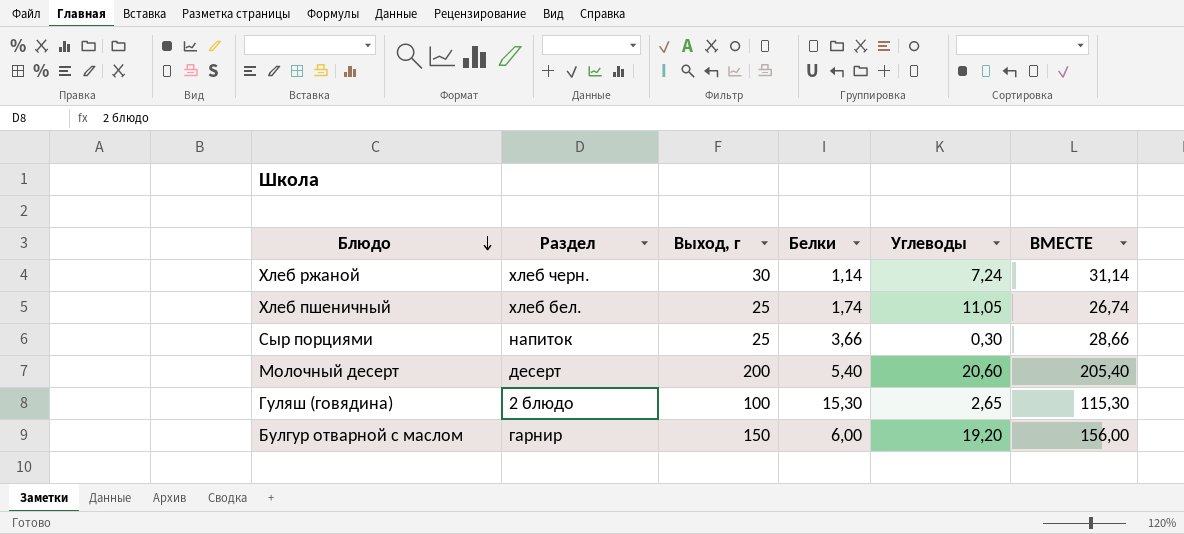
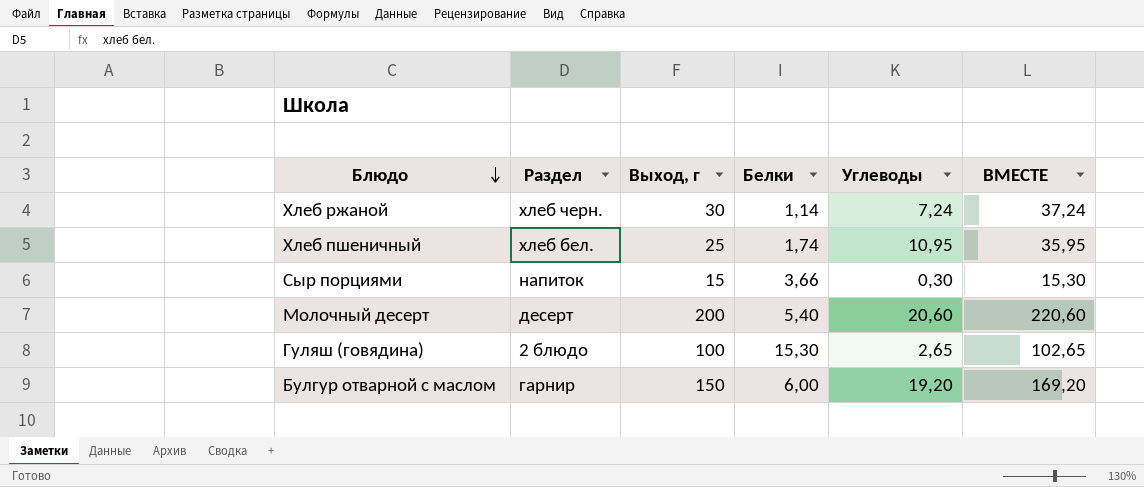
column ВМЕСТЕ | formula: [Выход, г] + [Белки] -> [Выход, г] + [Углеводы]
Хлеб пшеничный | Углеводы: 11,05 -> 10,95
Сыр порциями | Выход, г: 25 -> 15

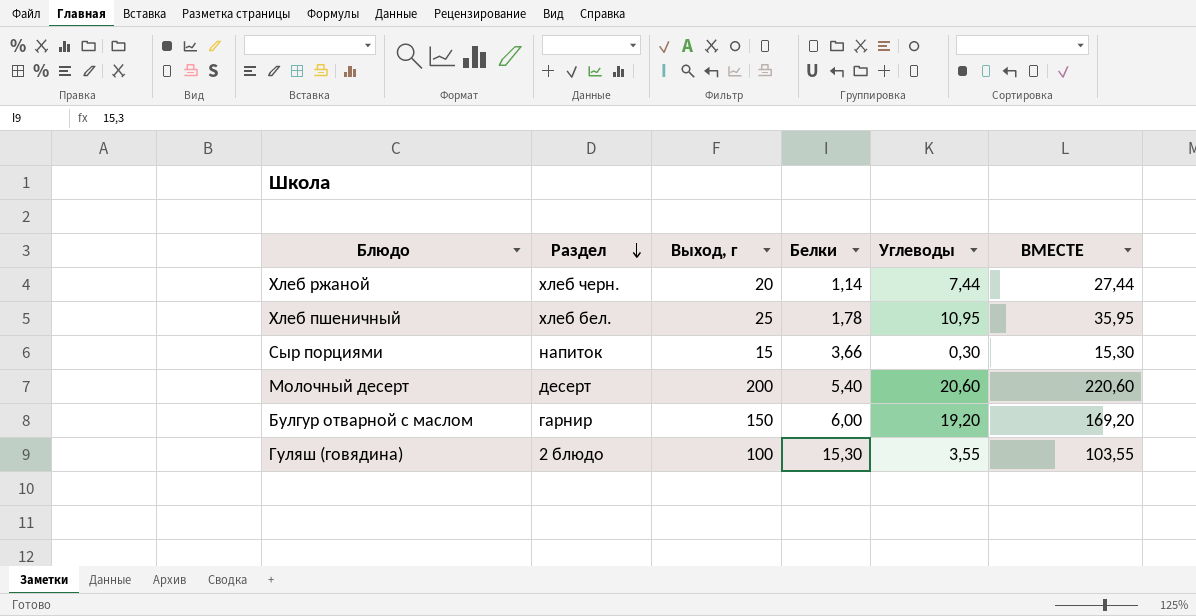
row order: Блюдо descending -> Раздел descending
Хлеб ржаной | Выход, г: 30 -> 20
Хлеб ржаной | Углеводы: 7,24 -> 7,44
Хлеб ржаной | ВМЕСТЕ: 37,24 -> 27,44
Хлеб пшеничный | Белки: 1,74 -> 1,78
Гуляш (говядина) | Углеводы: 2,65 -> 3,55
Гуляш (говядина) | ВМЕСТЕ: 102,65 -> 103,55

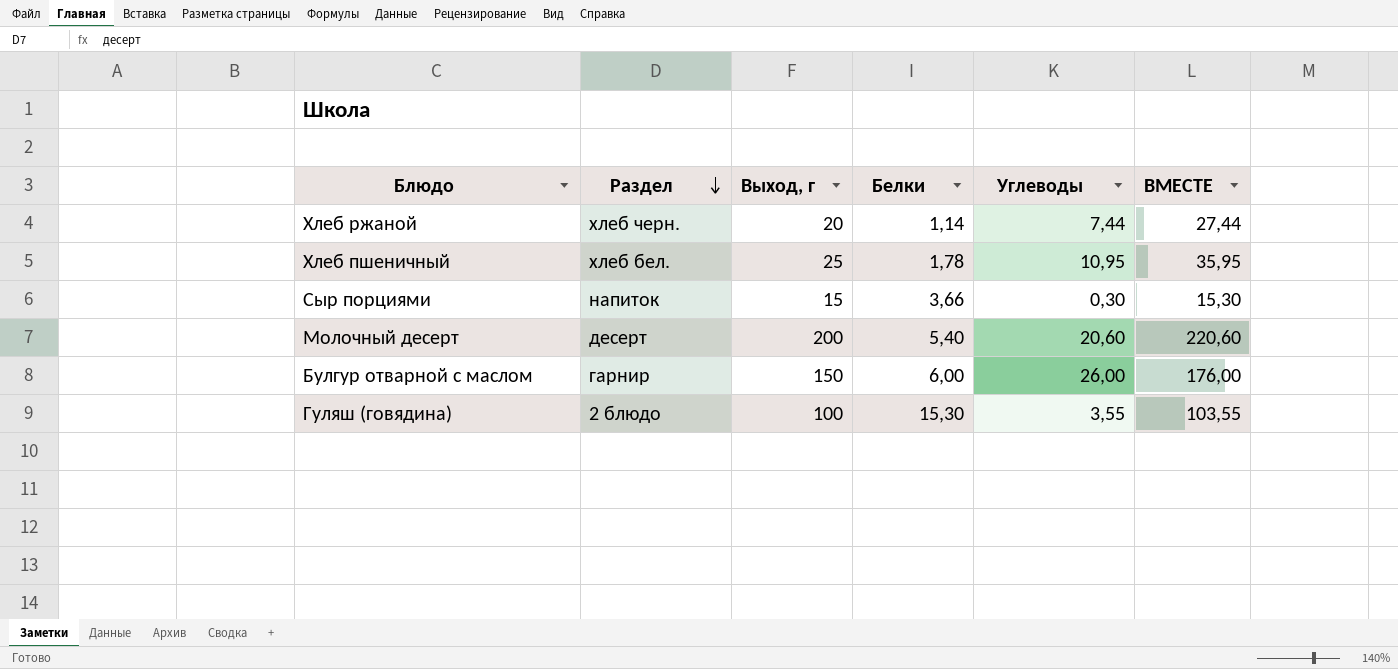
Булгур отварной с маслом | Углеводы: 19,20 -> 26,00
Булгур отварной с маслом | ВМЕСТЕ: 169,20 -> 176,00

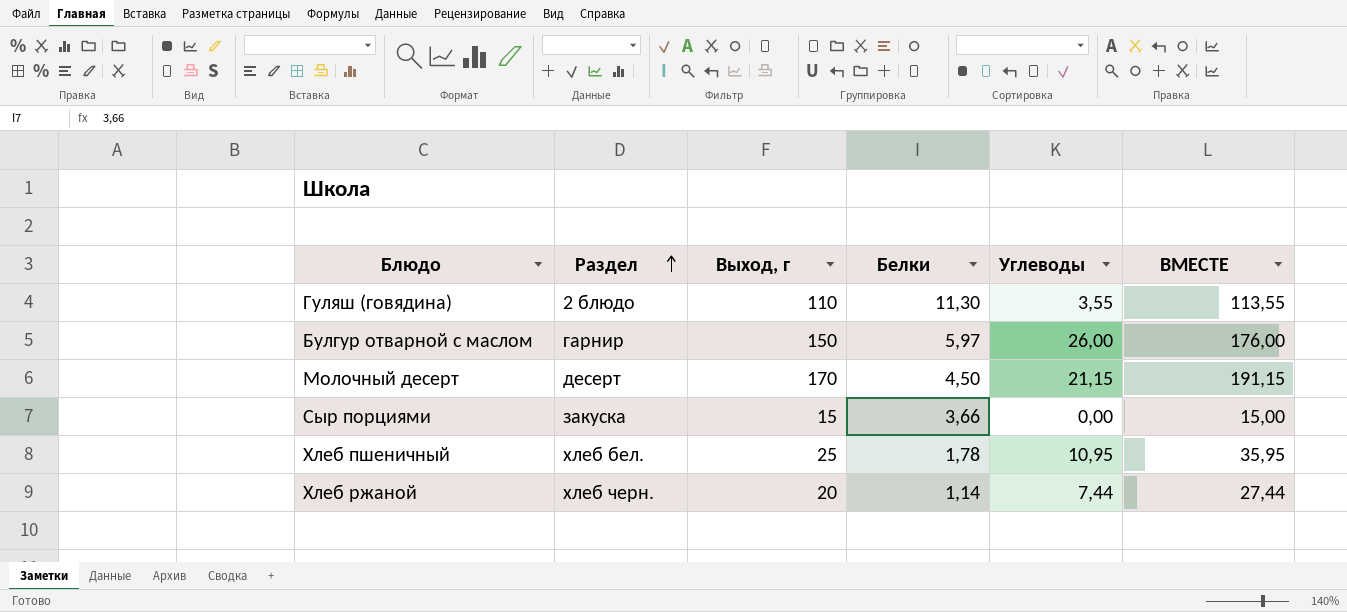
row order: Раздел descending -> Раздел ascending
Гуляш (говядина) | Выход, г: 100 -> 110
Гуляш (говядина) | Белки: 15,30 -> 11,30
Гуляш (говядина) | ВМЕСТЕ: 103,55 -> 113,55
Булгур отварной с маслом | Белки: 6,00 -> 5,97
Молочный десерт | Выход, г: 200 -> 170
Молочный десерт | Белки: 5,40 -> 4,50
Молочный десерт | Углеводы: 20,60 -> 21,15
Молочный десерт | ВМЕСТЕ: 220,60 -> 191,15
Сыр порциями | Раздел: напиток -> закуска
Сыр порциями | Углеводы: 0,30 -> 0,00
Сыр порциями | ВМЕСТЕ: 15,30 -> 15,00

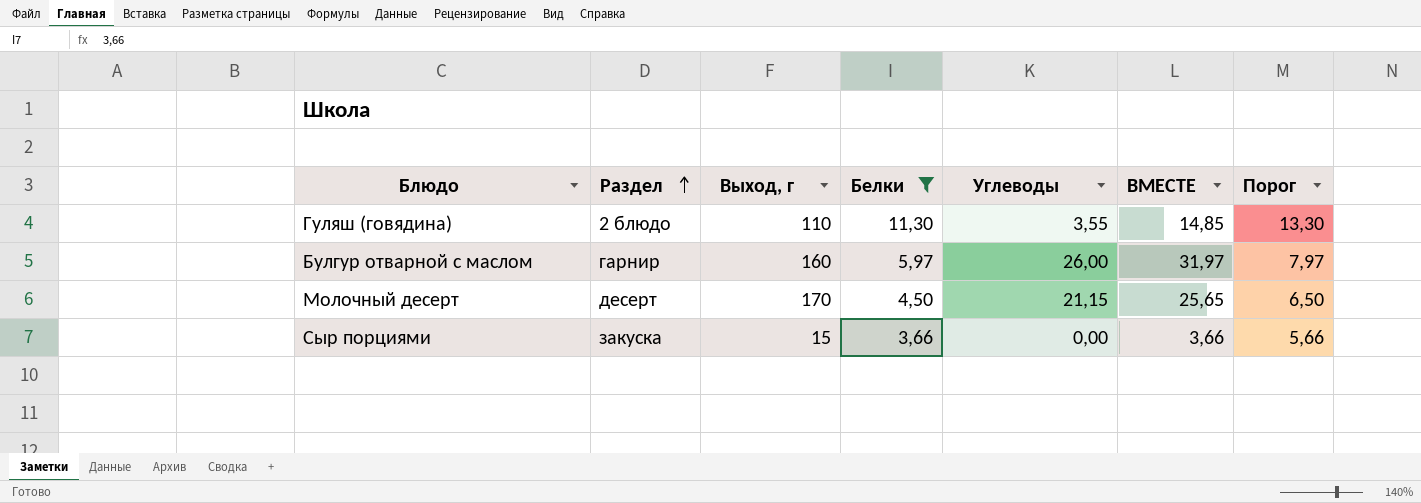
filter: none -> Белки >= 3,66
column ВМЕСТЕ | formula: [Выход, г] + [Углеводы] -> [Белки] + [Углеводы]
column Порог | formula: none -> [Белки] + 2
Булгур отварной с маслом | Выход, г: 150 -> 160

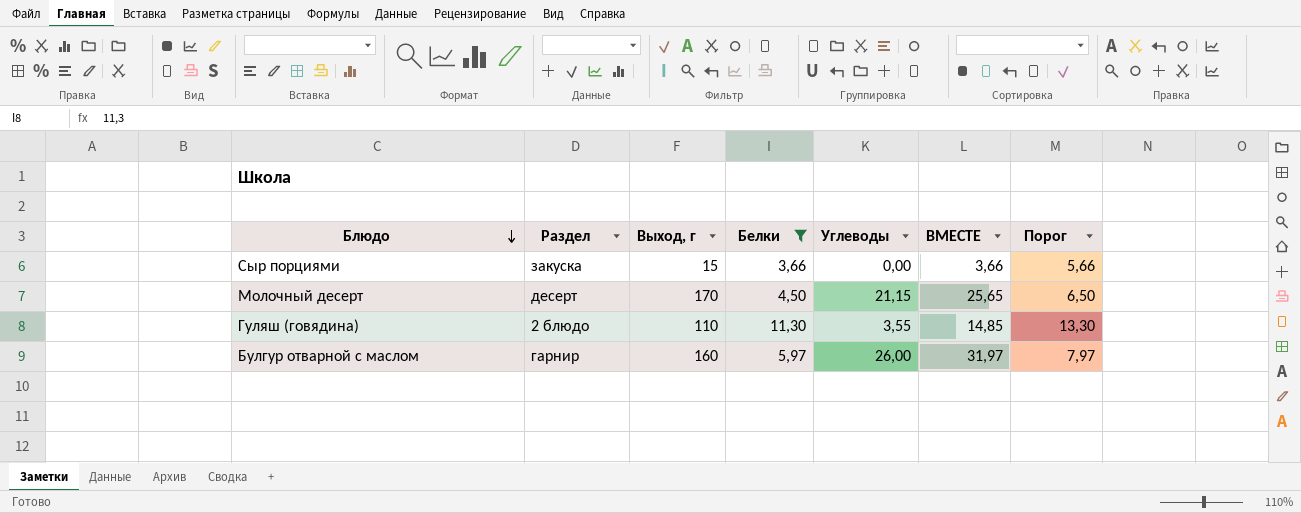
row order: Раздел ascending -> Блюдо descending

